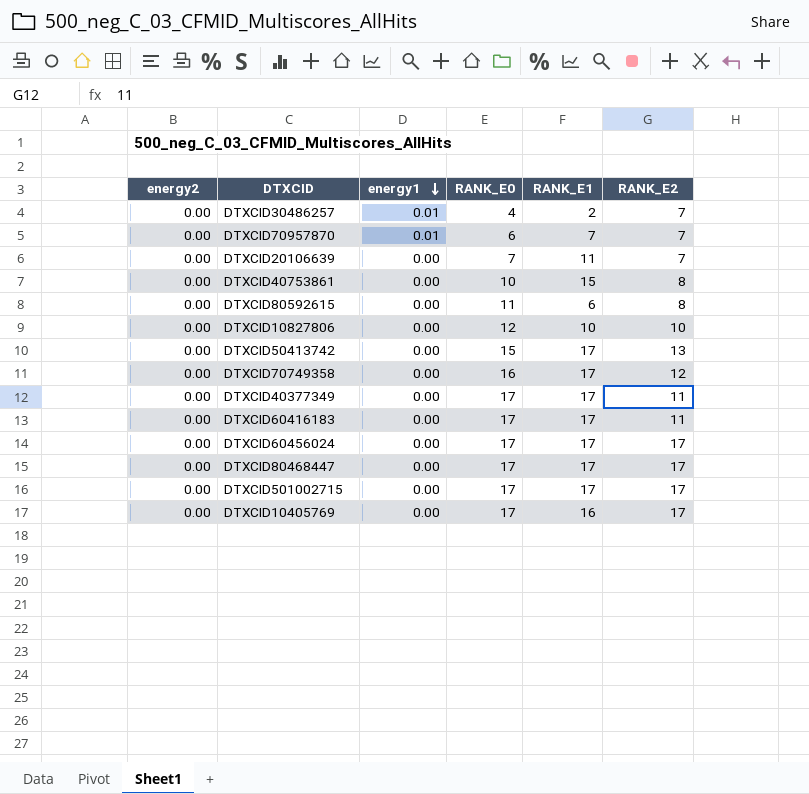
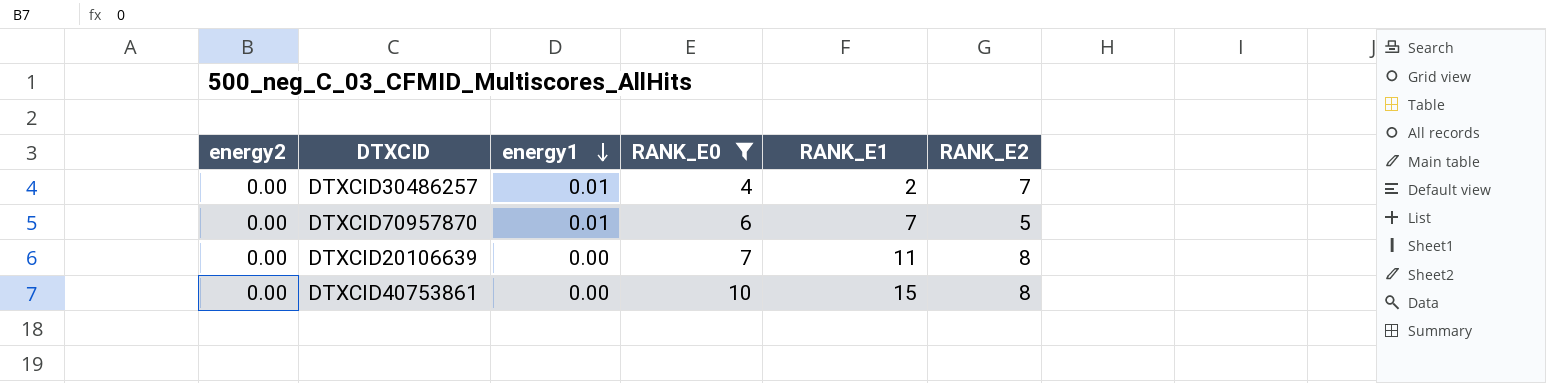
filter: none -> RANK_E0 <= 10
DTXCID70957870 | RANK_E2: 7 -> 5
DTXCID20106639 | RANK_E2: 7 -> 8

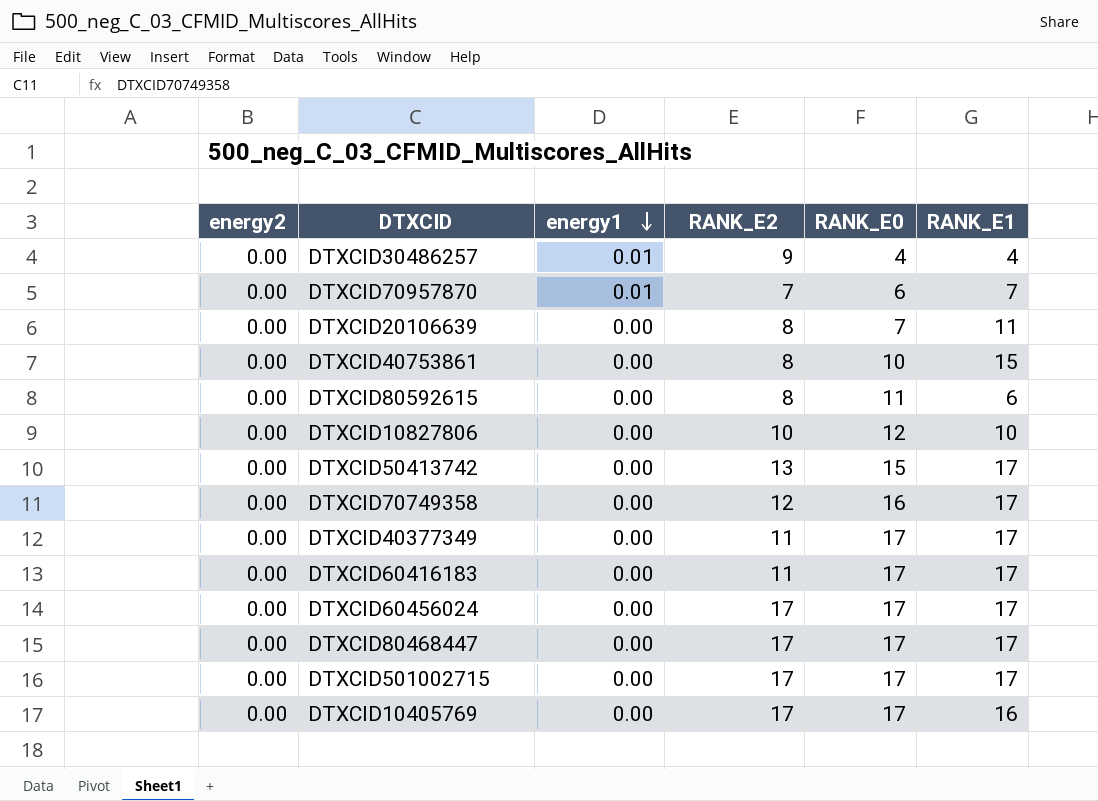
filter: RANK_E0 <= 10 -> none
column RANK_E2 | position: 6 -> 4
DTXCID30486257 | RANK_E2: 7 -> 9
DTXCID30486257 | RANK_E1: 2 -> 4
DTXCID70957870 | RANK_E2: 5 -> 7

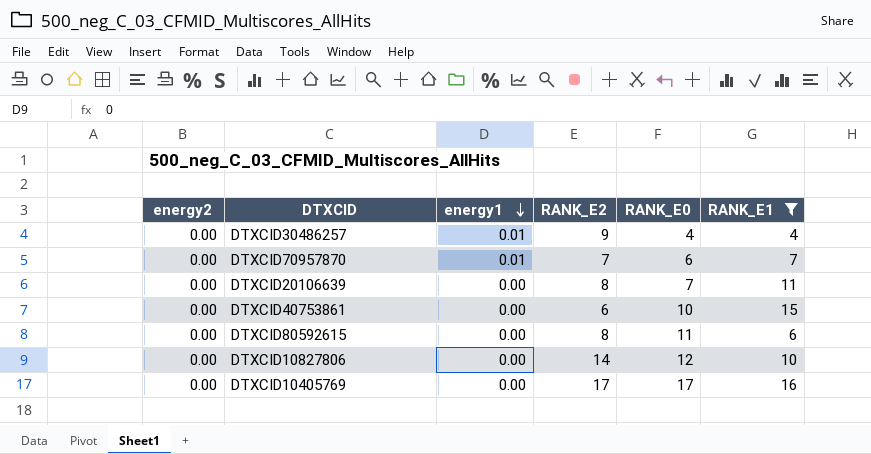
filter: none -> RANK_E1 != 17
DTXCID40753861 | RANK_E2: 8 -> 6
DTXCID10827806 | RANK_E2: 10 -> 14

